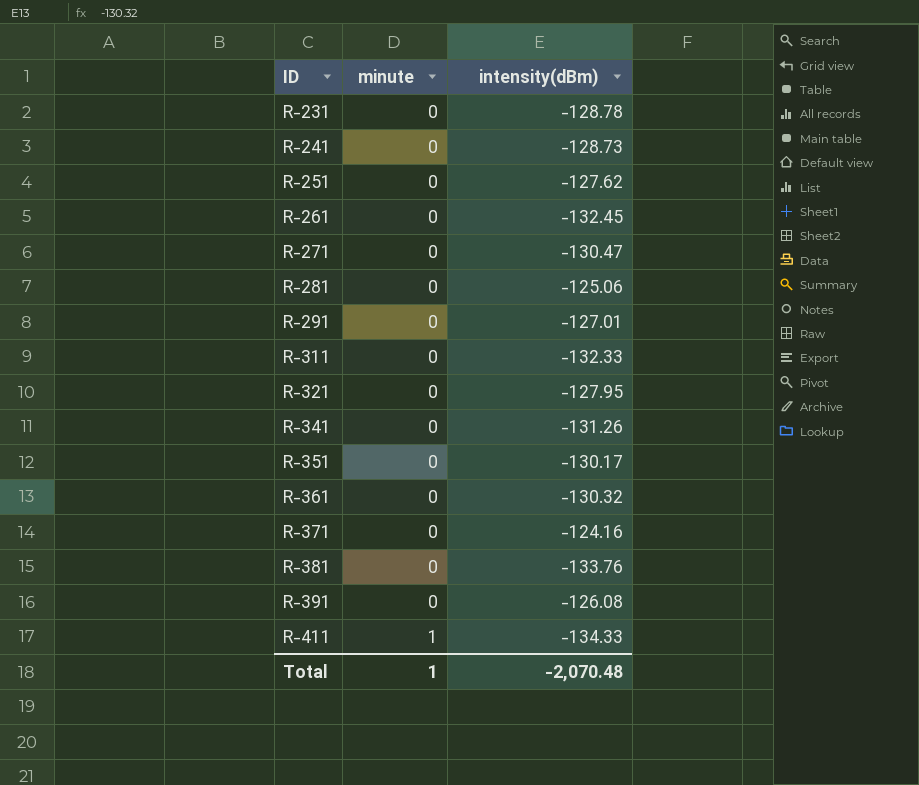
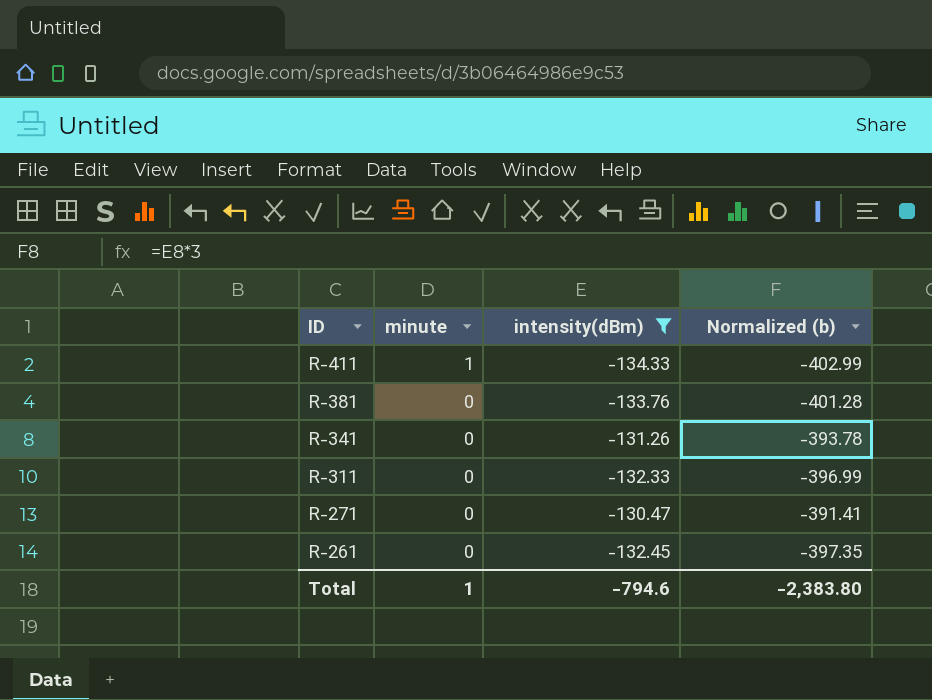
filter: none -> intensity(dBm) <= -130.47
row order: ID ascending -> ID descending
column Normalized (b) | formula: none -> [intensity(dBm)] * 3
Total | intensity(dBm): -2,070.48 -> -794.6

